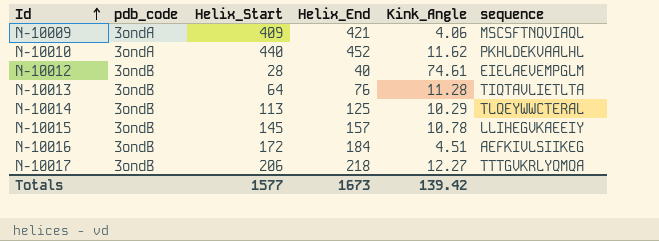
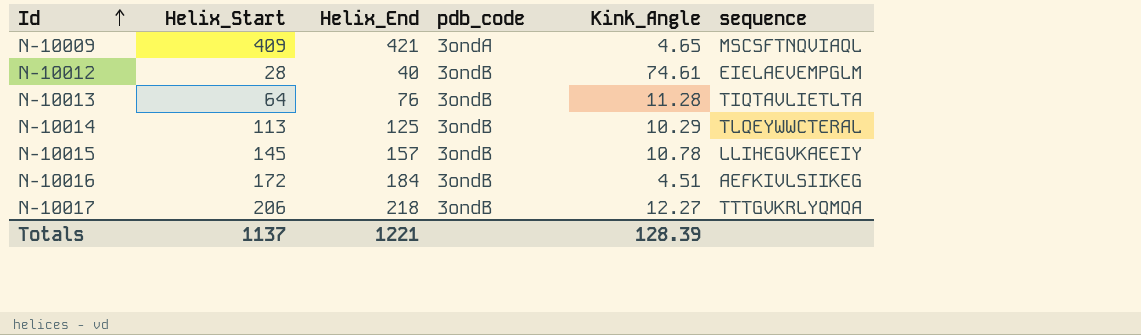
column pdb_code | position: 2 -> 4
row N-10010: 3ondA | 440 | 452 | 11.62 | PKHLDEKVAALHL -> none
N-10009 | Kink_Angle: 4.06 -> 4.65
Totals | Helix_Start: 1577 -> 1137
Totals | Helix_End: 1673 -> 1221
Totals | Kink_Angle: 139.42 -> 128.39

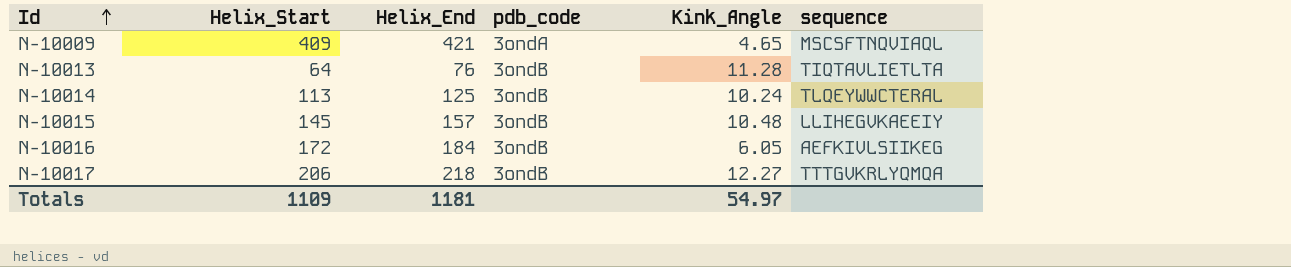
row N-10012: 28 | 40 | 3ondB | 74.61 | EIELAEVEMPGLM -> none
N-10014 | Kink_Angle: 10.29 -> 10.24
N-10015 | Kink_Angle: 10.78 -> 10.48
N-10016 | Kink_Angle: 4.51 -> 6.05
Totals | Helix_Start: 1137 -> 1109
Totals | Helix_End: 1221 -> 1181
Totals | Kink_Angle: 128.39 -> 54.97

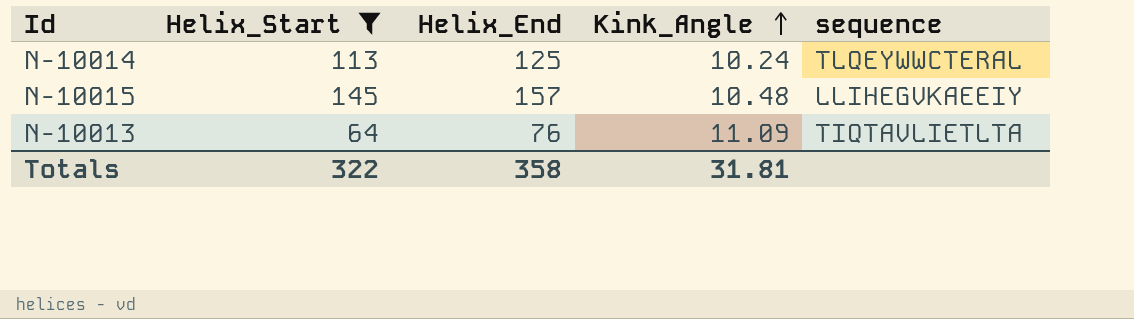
filter: none -> Helix_Start <= 145
row order: Id ascending -> Kink_Angle ascending
column pdb_code | position: 4 -> none
N-10013 | Kink_Angle: 11.28 -> 11.09
Totals | Helix_Start: 1109 -> 322
Totals | Helix_End: 1181 -> 358
Totals | Kink_Angle: 54.97 -> 31.81

